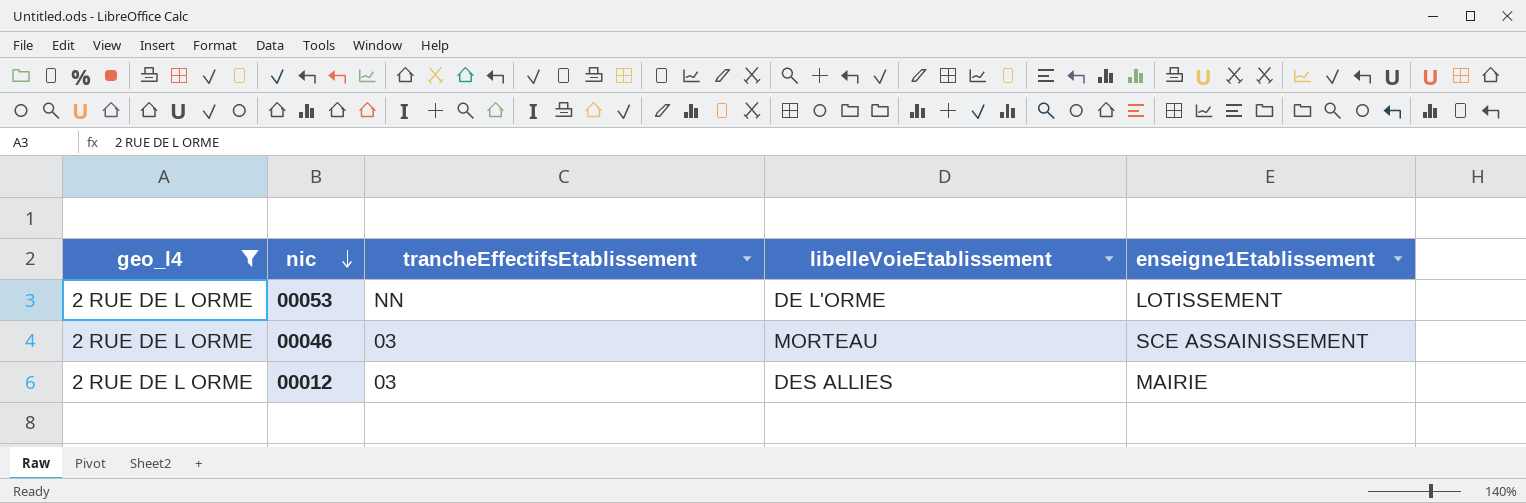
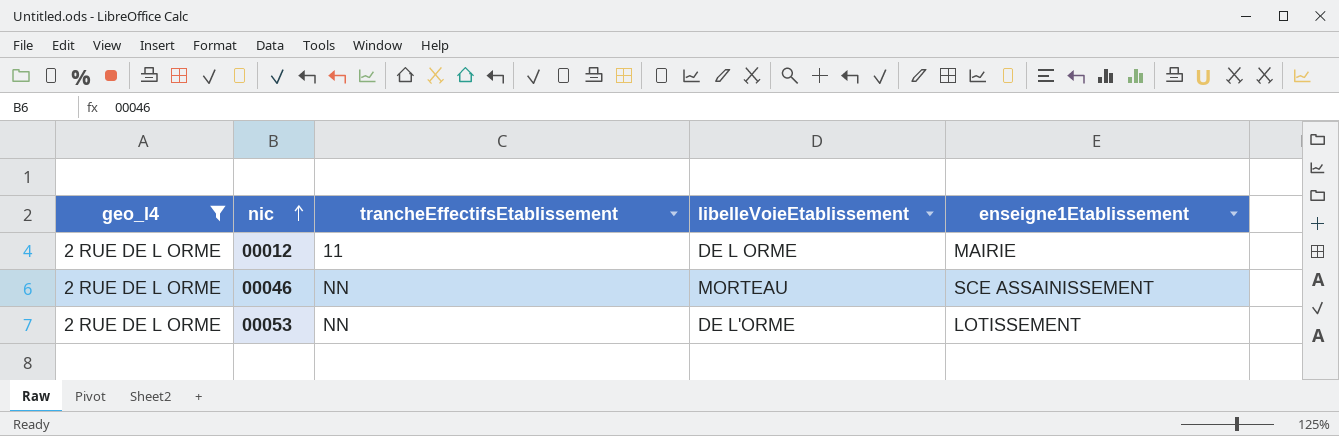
row order: nic descending -> nic ascending
00012 | trancheEffectifsEtablissement: 03 -> 11
00012 | libelleVoieEtablissement: DES ALLIES -> DE L ORME
00046 | trancheEffectifsEtablissement: 03 -> NN

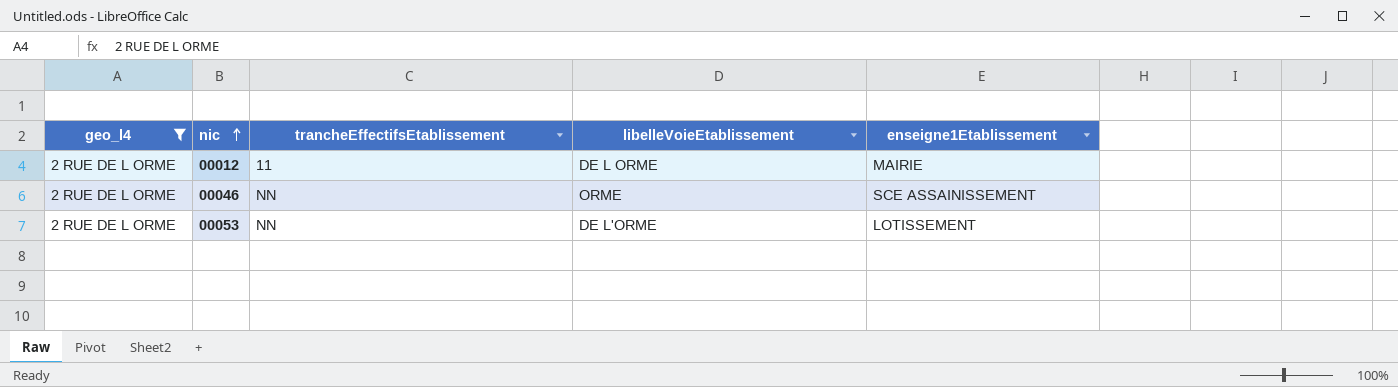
00046 | libelleVoieEtablissement: MORTEAU -> ORME

